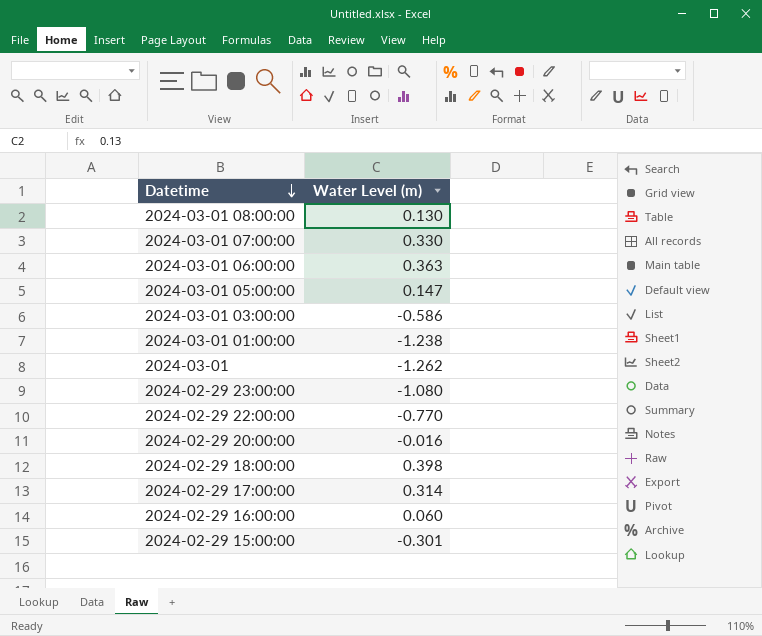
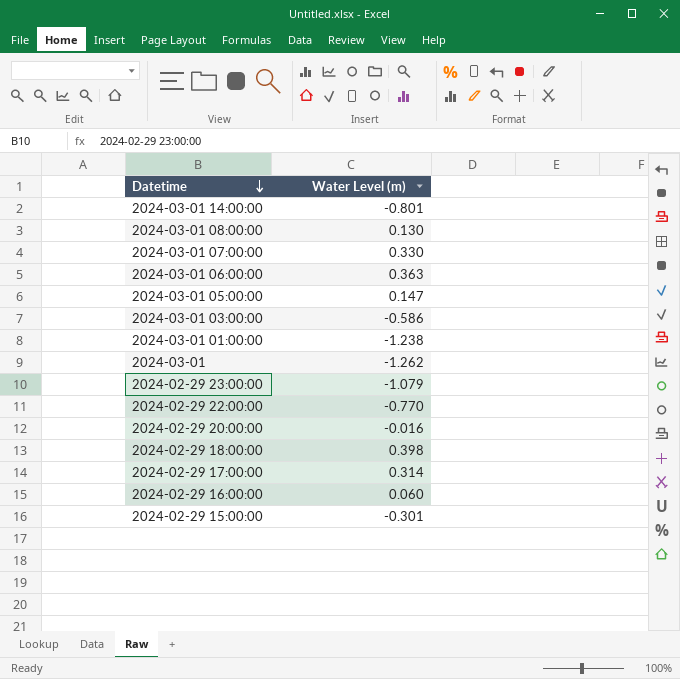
row 2024-03-01 14:00:00: none -> -0.801
2024-02-29 23:00:00 | Water Level (m): -1.080 -> -1.079

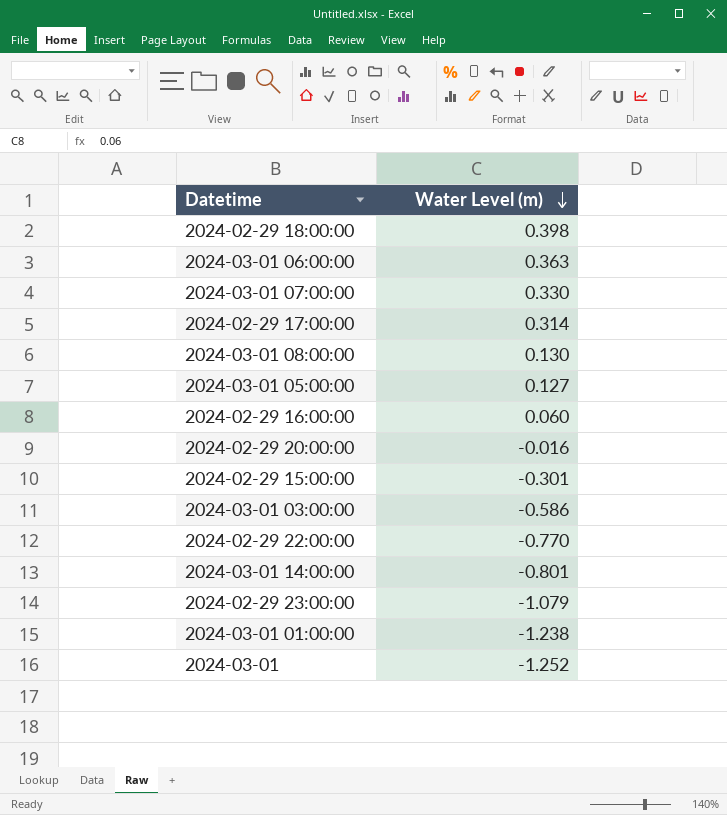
row order: Datetime descending -> Water Level (m) descending
2024-03-01 05:00:00 | Water Level (m): 0.147 -> 0.127
2024-03-01 | Water Level (m): -1.262 -> -1.252

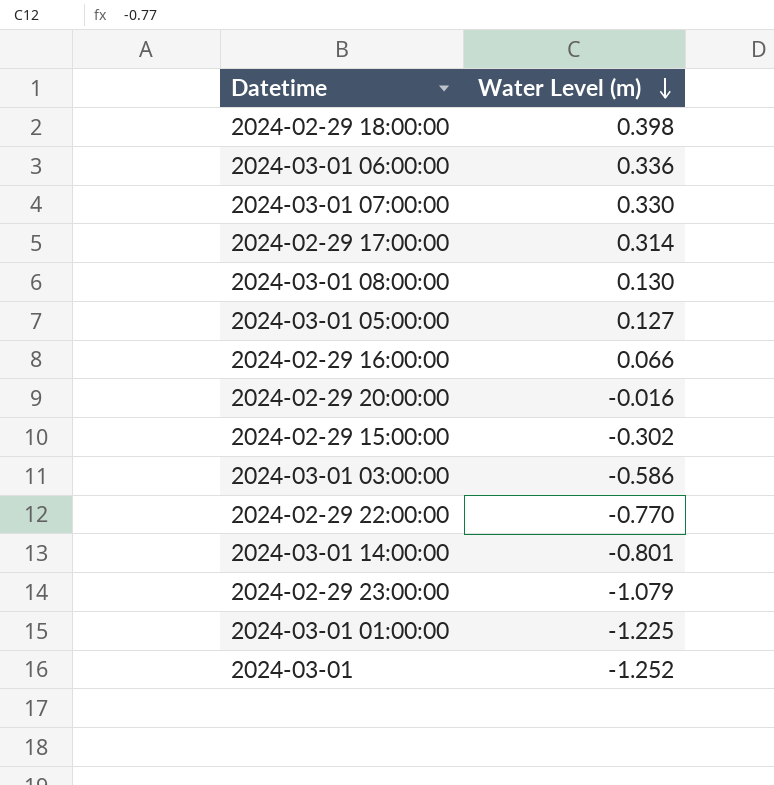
2024-03-01 06:00:00 | Water Level (m): 0.363 -> 0.336
2024-02-29 16:00:00 | Water Level (m): 0.060 -> 0.066
2024-02-29 15:00:00 | Water Level (m): -0.301 -> -0.302
2024-03-01 01:00:00 | Water Level (m): -1.238 -> -1.225

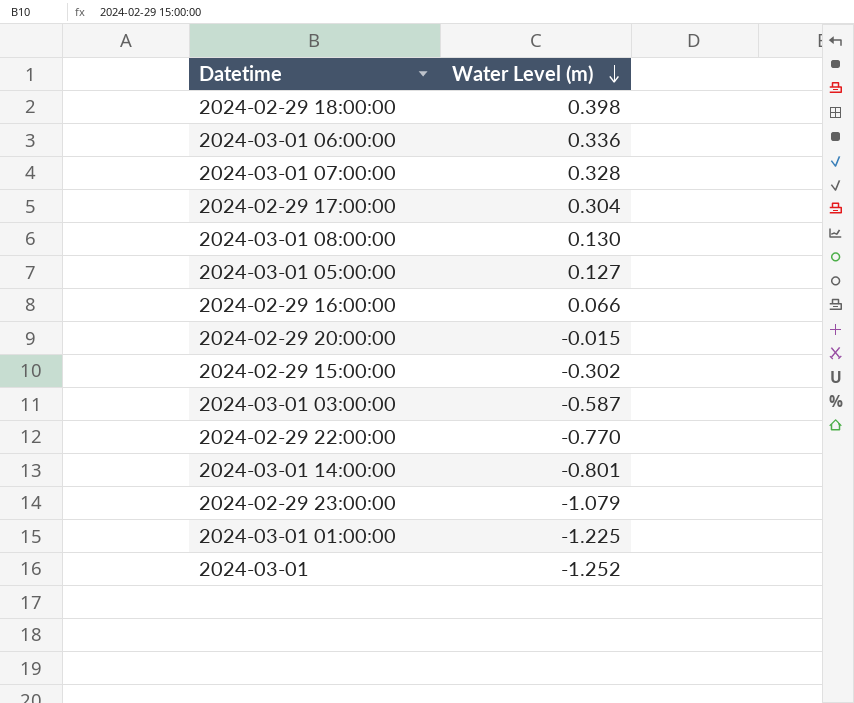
2024-03-01 07:00:00 | Water Level (m): 0.330 -> 0.328
2024-02-29 17:00:00 | Water Level (m): 0.314 -> 0.304
2024-02-29 20:00:00 | Water Level (m): -0.016 -> -0.015
2024-03-01 03:00:00 | Water Level (m): -0.586 -> -0.587

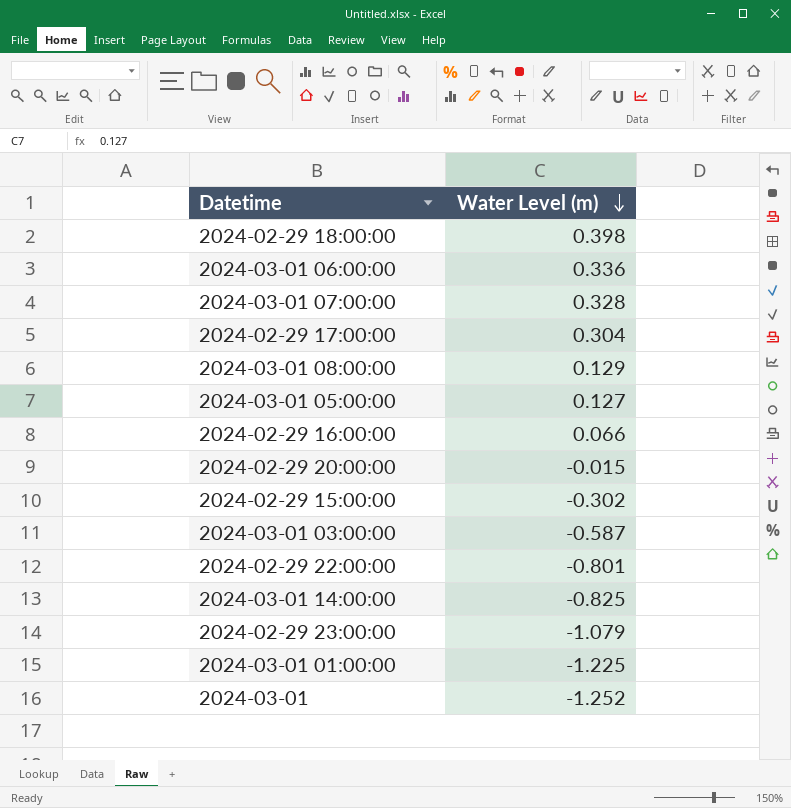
2024-03-01 08:00:00 | Water Level (m): 0.130 -> 0.129
2024-02-29 22:00:00 | Water Level (m): -0.770 -> -0.801
2024-03-01 14:00:00 | Water Level (m): -0.801 -> -0.825

